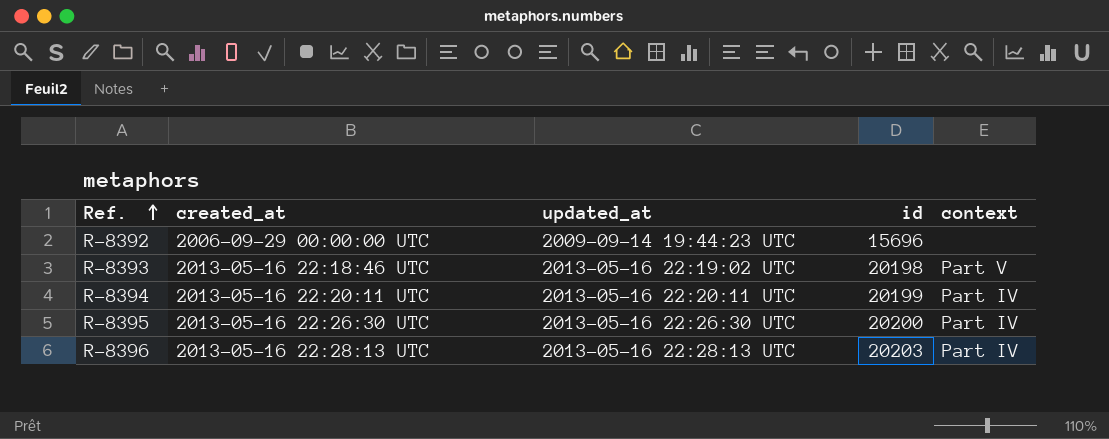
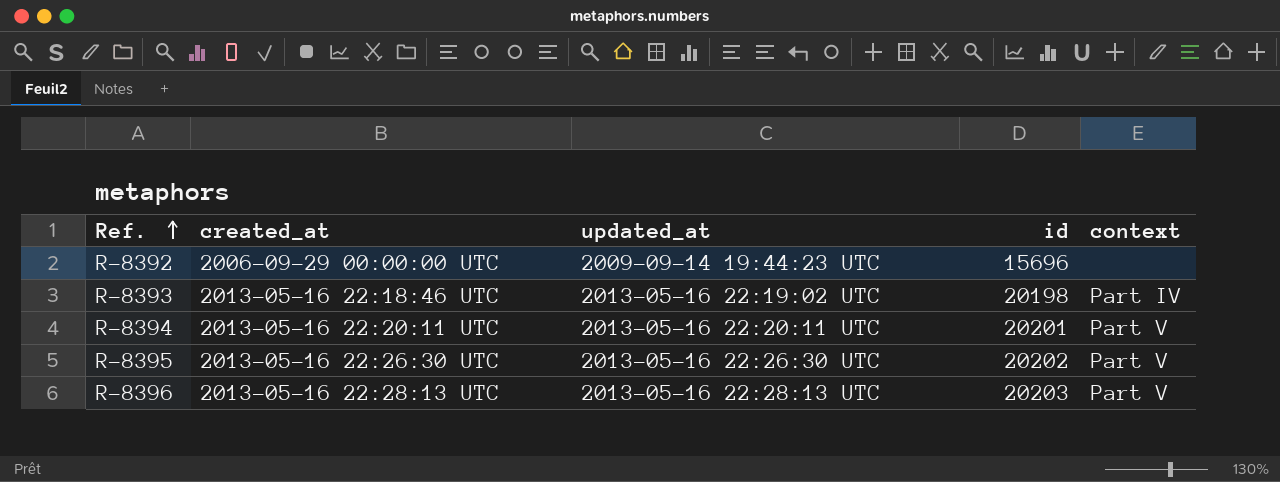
R-8393 | context: Part V -> Part IV
R-8394 | id: 20199 -> 20201
R-8394 | context: Part IV -> Part V
R-8395 | id: 20200 -> 20202
R-8395 | context: Part IV -> Part V
R-8396 | context: Part IV -> Part V

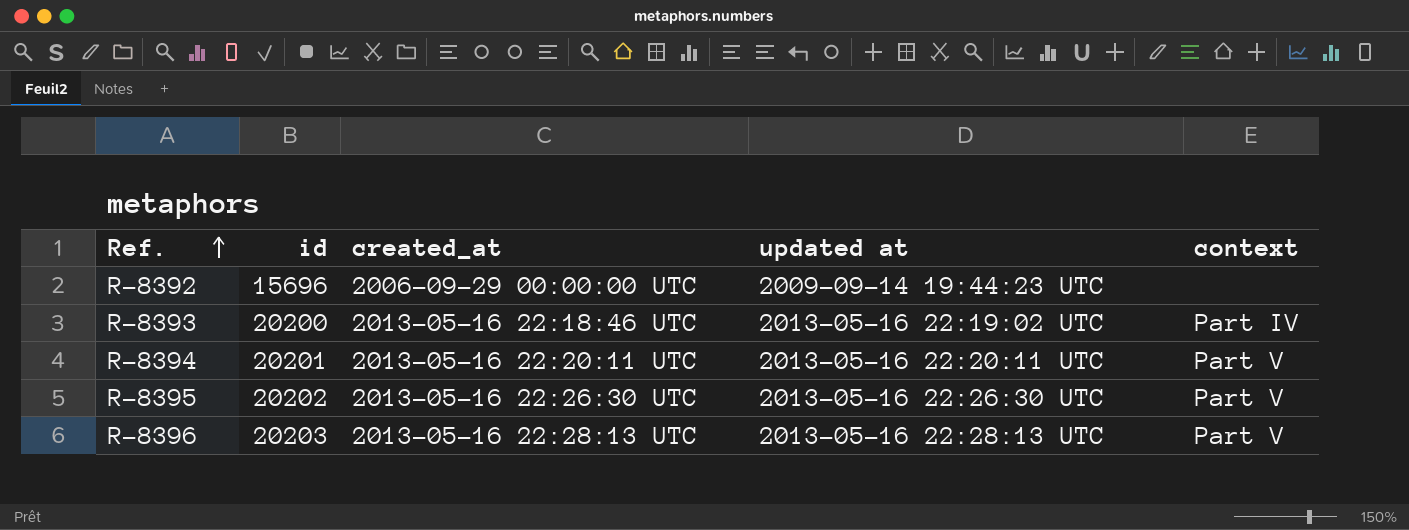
column id | position: 4 -> 2
column name: updated_at -> updated at
R-8393 | id: 20198 -> 20200

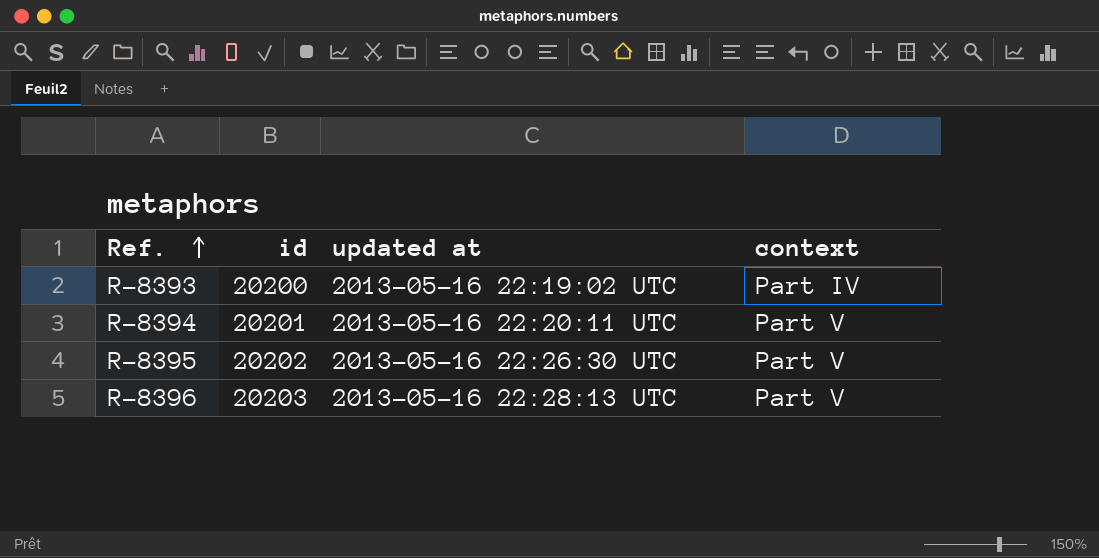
column created_at | position: 3 -> none
row R-8392: 15696 | 2006-09-29 00:00:00 UTC | 2009-09-14 19:44:23 UTC | none -> none

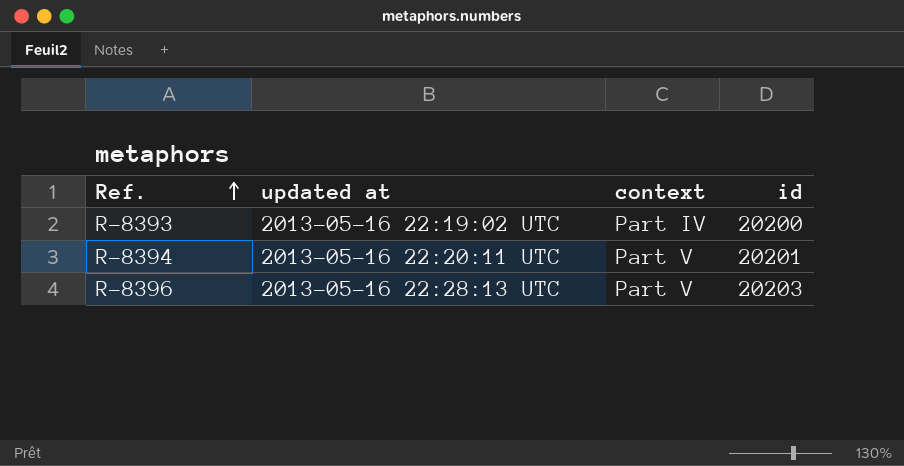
column id | position: 2 -> 4
row R-8395: 20202 | 2013-05-16 22:26:30 UTC | Part V -> none

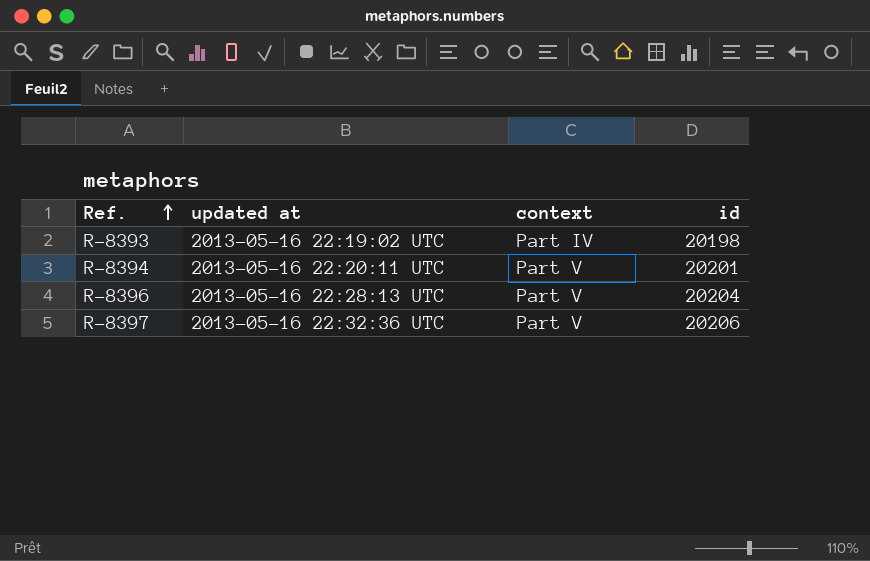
R-8393 | id: 20200 -> 20198
R-8396 | id: 20203 -> 20204
row R-8397: none -> 2013-05-16 22:32:36 UTC | Part V | 20206

